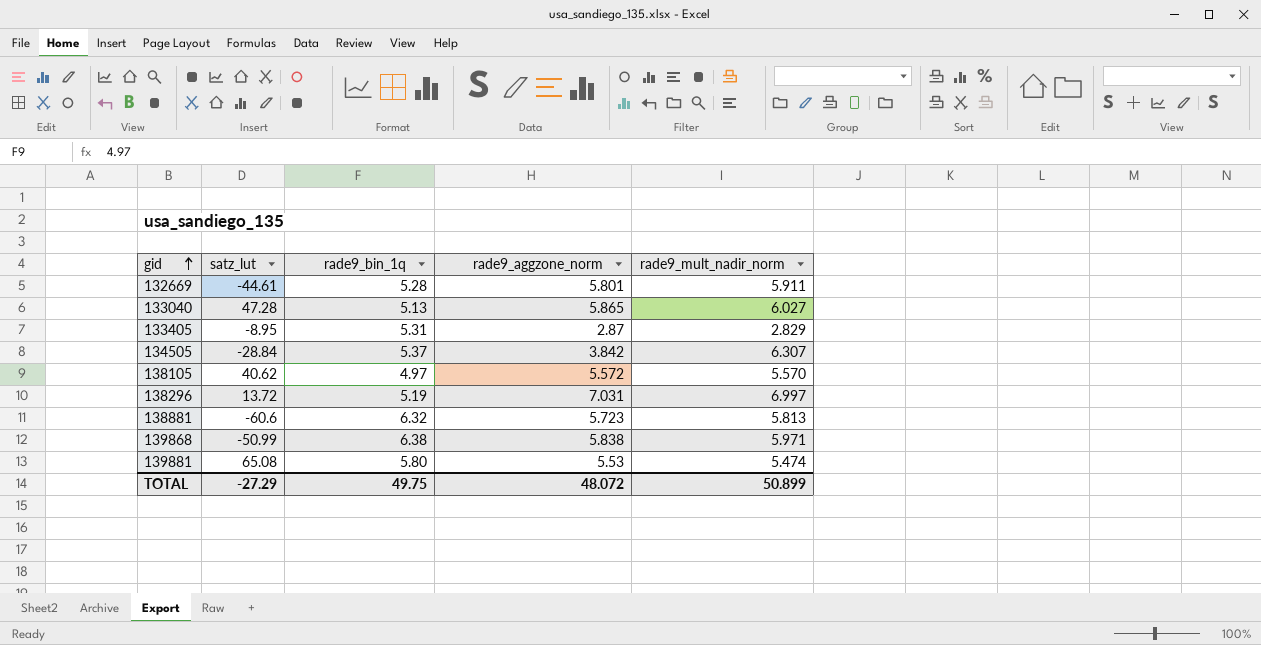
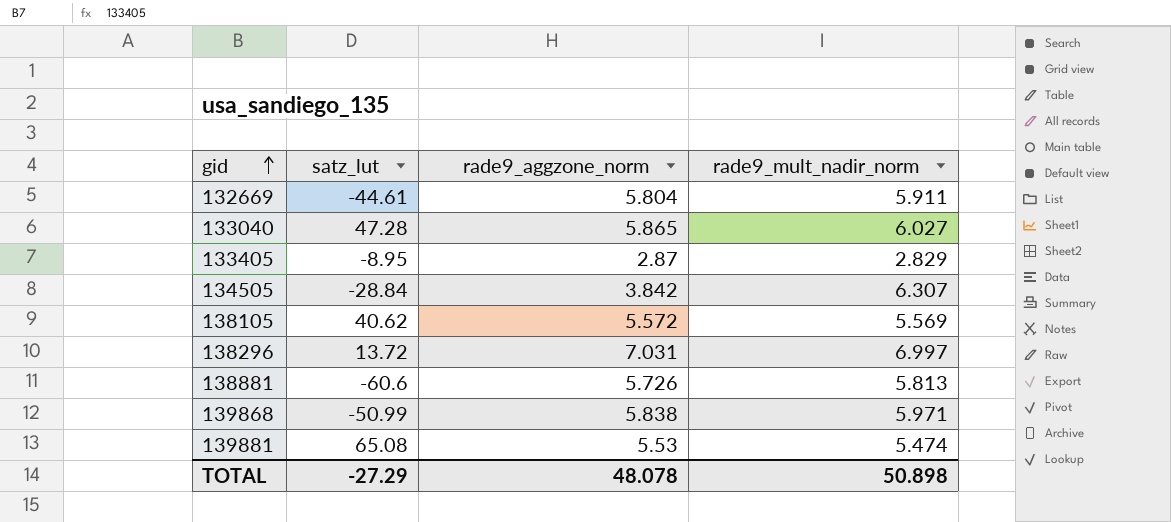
column rade9_bin_1q | position: 3 -> none
132669 | rade9_aggzone_norm: 5.801 -> 5.804
138105 | rade9_mult_nadir_norm: 5.570 -> 5.569
138881 | rade9_aggzone_norm: 5.723 -> 5.726
TOTAL | rade9_aggzone_norm: 48.072 -> 48.078
TOTAL | rade9_mult_nadir_norm: 50.899 -> 50.898

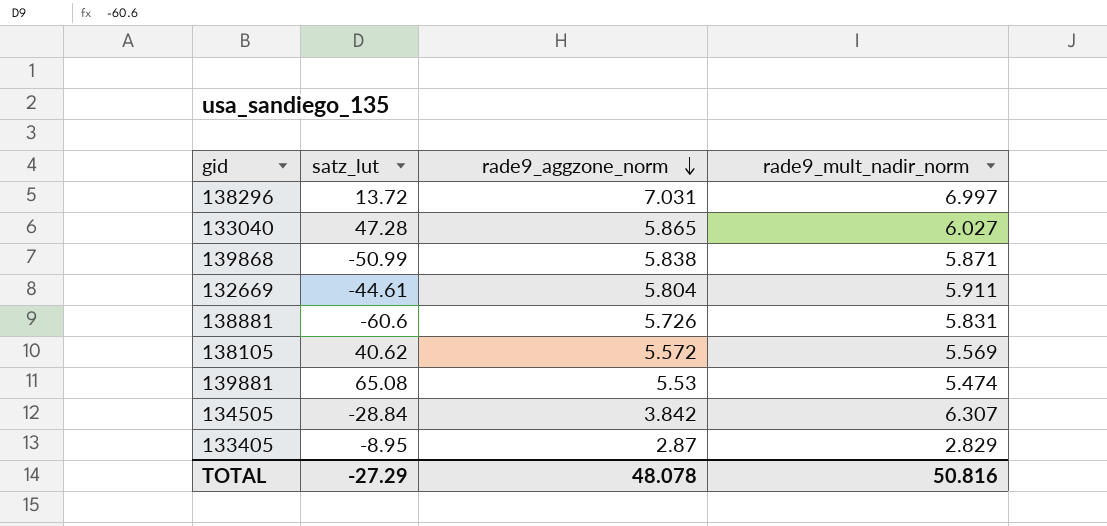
row order: gid ascending -> rade9_aggzone_norm descending
139868 | rade9_mult_nadir_norm: 5.971 -> 5.871
138881 | rade9_mult_nadir_norm: 5.813 -> 5.831
TOTAL | rade9_mult_nadir_norm: 50.898 -> 50.816

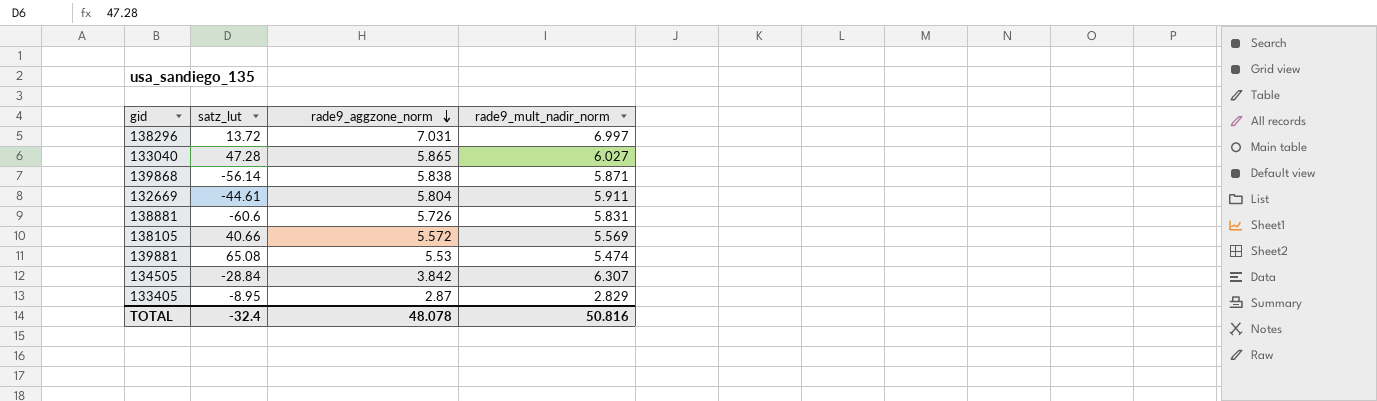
139868 | satz_lut: -50.99 -> -56.14
138105 | satz_lut: 40.62 -> 40.66
TOTAL | satz_lut: -27.29 -> -32.4

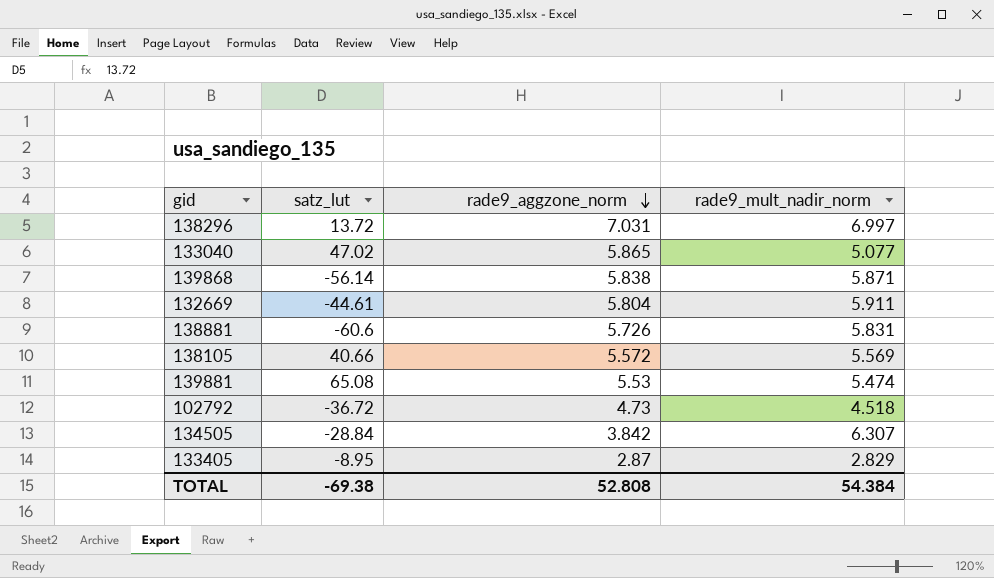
133040 | satz_lut: 47.28 -> 47.02
133040 | rade9_mult_nadir_norm: 6.027 -> 5.077
row 102792: none -> -36.72 | 4.73 | 4.518
TOTAL | satz_lut: -32.4 -> -69.38
TOTAL | rade9_aggzone_norm: 48.078 -> 52.808
TOTAL | rade9_mult_nadir_norm: 50.816 -> 54.384

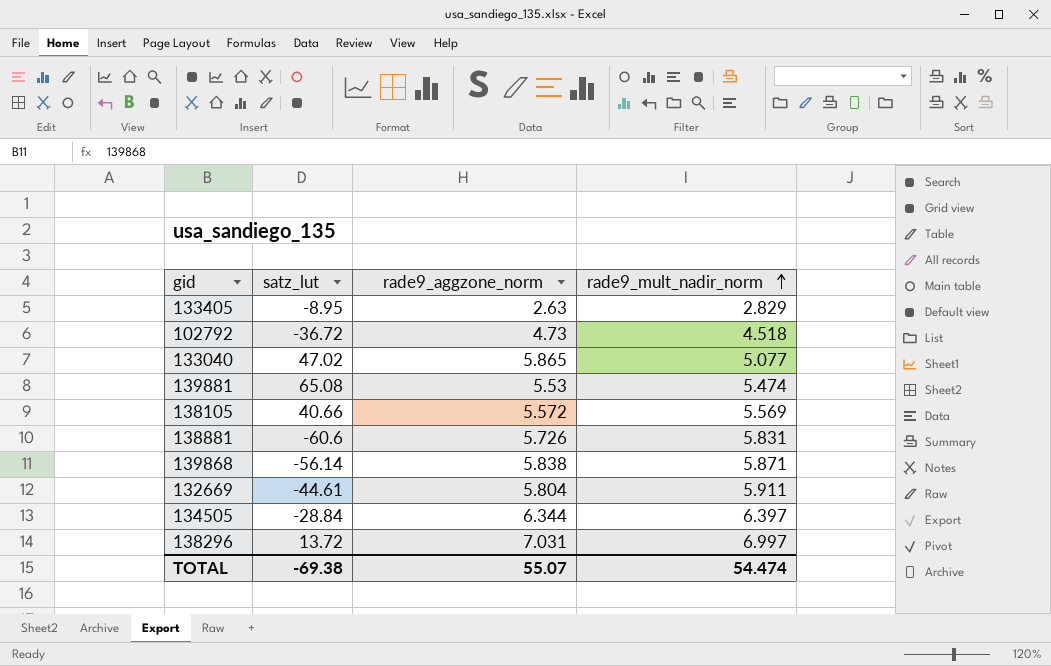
row order: rade9_aggzone_norm descending -> rade9_mult_nadir_norm ascending
133405 | rade9_aggzone_norm: 2.87 -> 2.63
134505 | rade9_aggzone_norm: 3.842 -> 6.344
134505 | rade9_mult_nadir_norm: 6.307 -> 6.397
TOTAL | rade9_aggzone_norm: 52.808 -> 55.07
TOTAL | rade9_mult_nadir_norm: 54.384 -> 54.474

